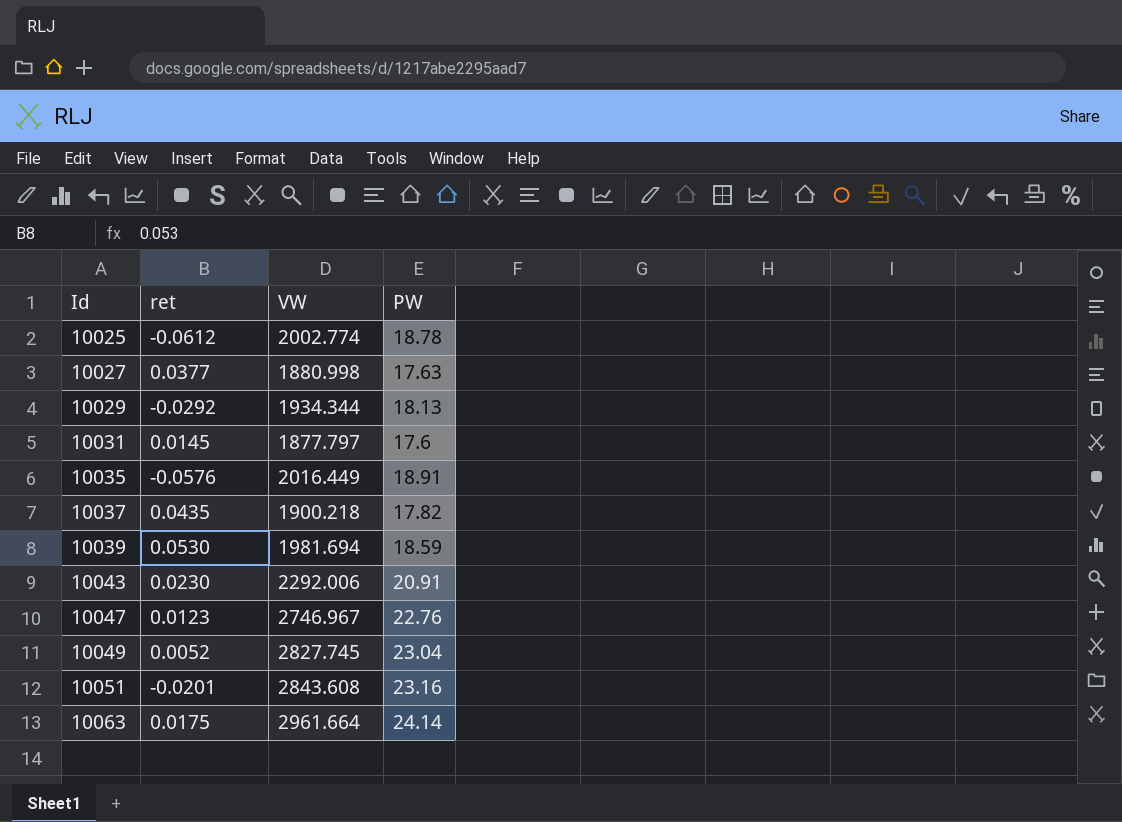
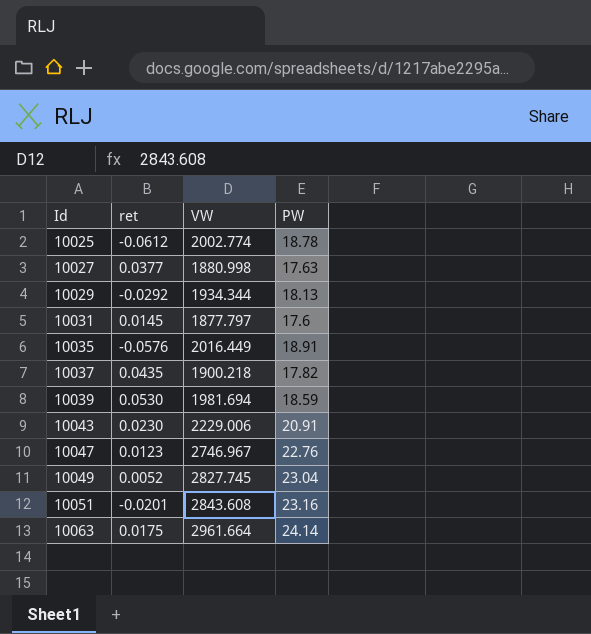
10043 | VW: 2292.006 -> 2229.006

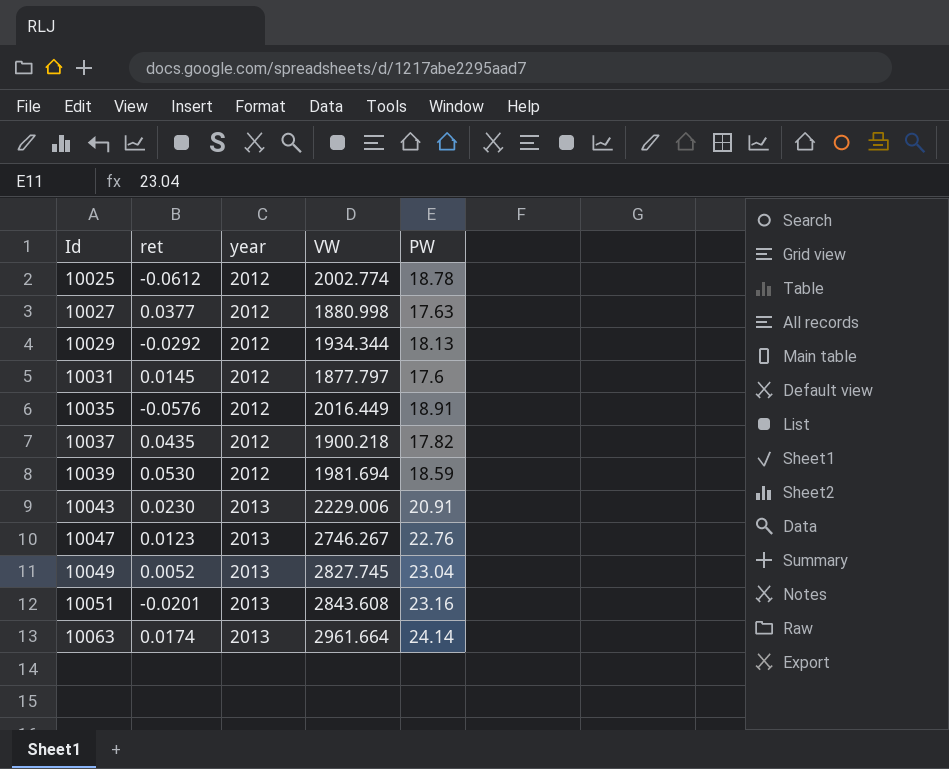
column year | position: none -> 3
10047 | VW: 2746.967 -> 2746.267
10063 | ret: 0.0175 -> 0.0174

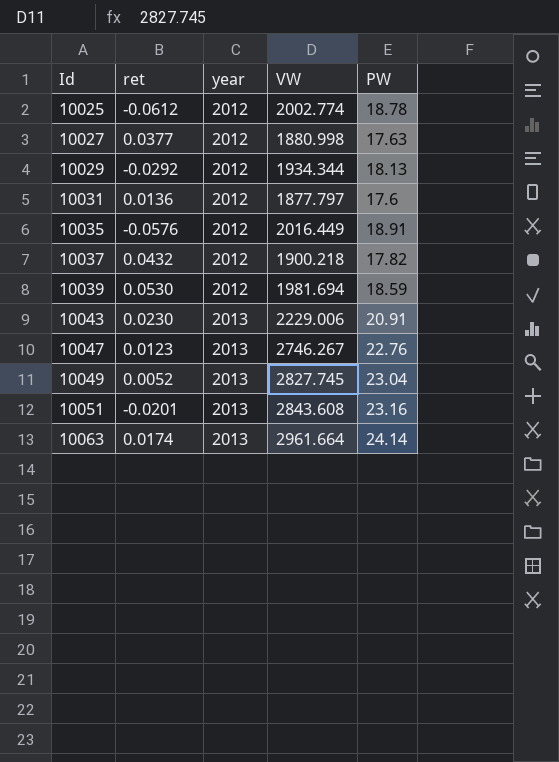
10031 | ret: 0.0145 -> 0.0136
10037 | ret: 0.0435 -> 0.0432

